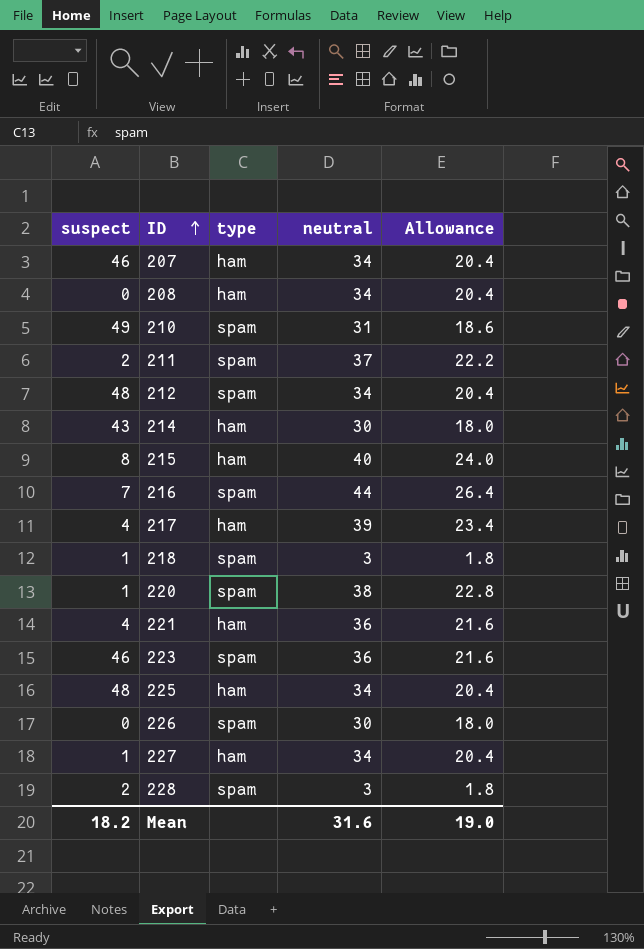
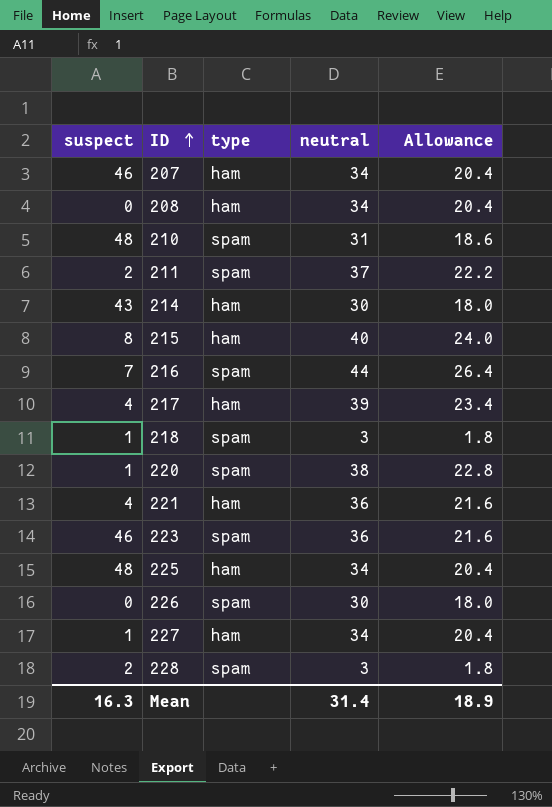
row 212: 48 | spam | 34 | 20.4 -> none
210 | suspect: 49 -> 48
Mean | suspect: 18.2 -> 16.3
Mean | neutral: 31.6 -> 31.4
Mean | Allowance: 19.0 -> 18.9

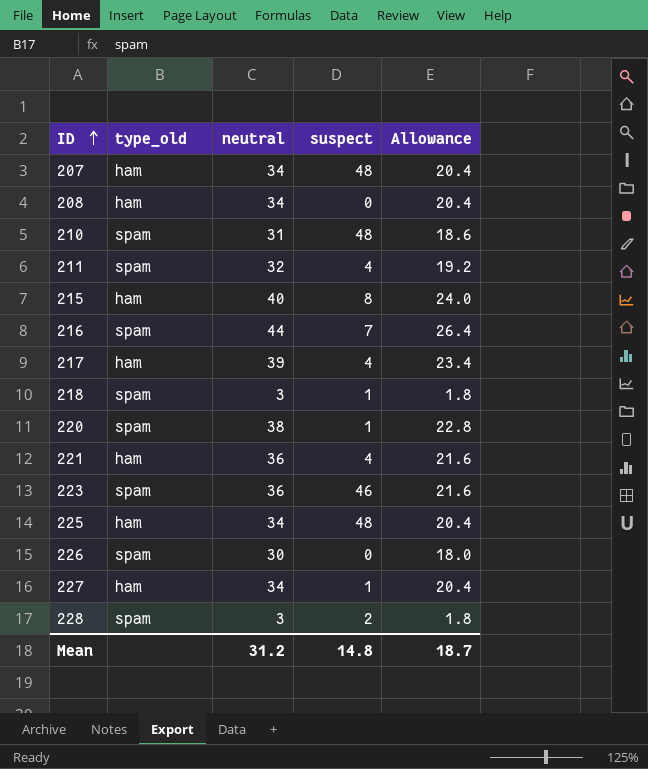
column name: type -> type_old
column suspect | position: 1 -> 4
row 214: 43 | ham | 30 | 18.0 -> none
207 | suspect: 46 -> 48
211 | neutral: 37 -> 32
211 | suspect: 2 -> 4
211 | Allowance: 22.2 -> 19.2
Mean | neutral: 31.4 -> 31.2
Mean | suspect: 16.3 -> 14.8
Mean | Allowance: 18.9 -> 18.7

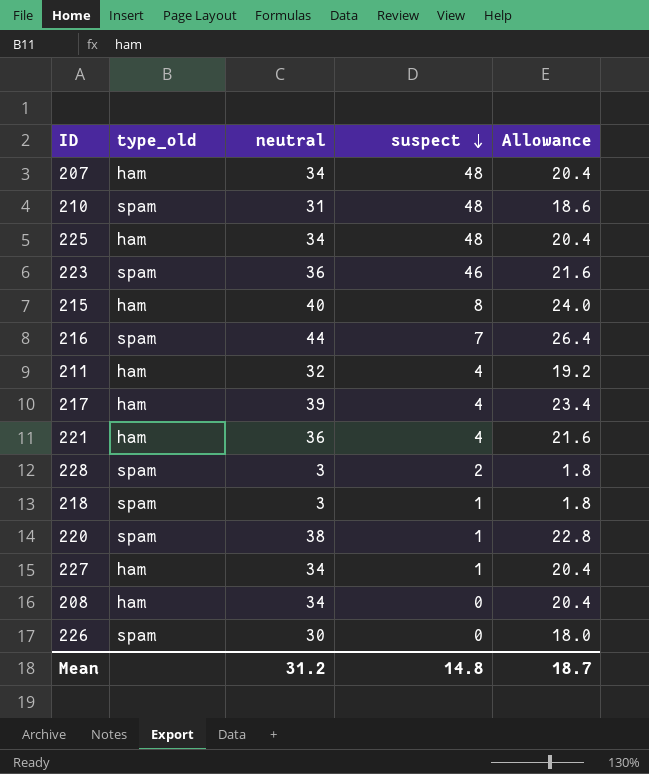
row order: ID ascending -> suspect descending
211 | type_old: spam -> ham

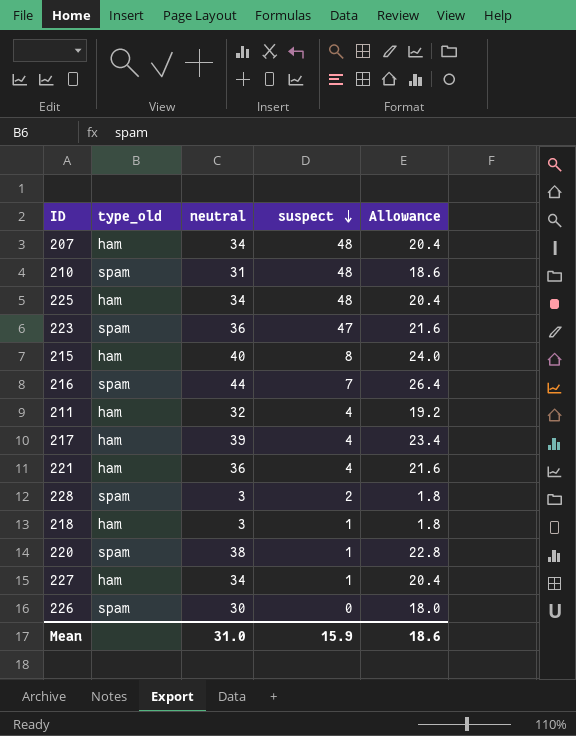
row 208: ham | 34 | 0 | 20.4 -> none
223 | suspect: 46 -> 47
218 | type_old: spam -> ham
Mean | neutral: 31.2 -> 31.0
Mean | suspect: 14.8 -> 15.9
Mean | Allowance: 18.7 -> 18.6

